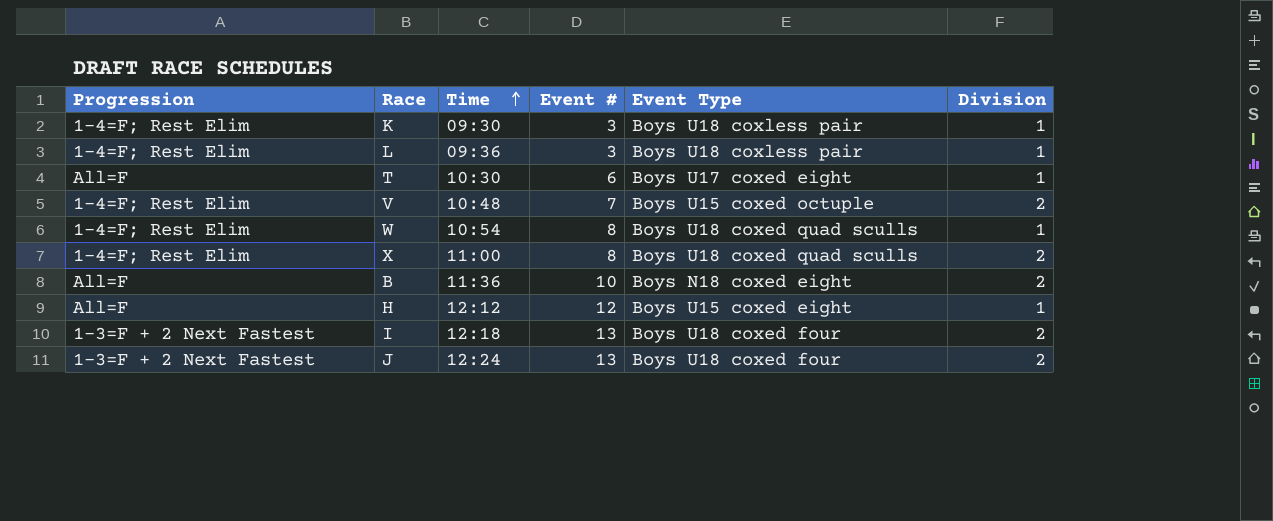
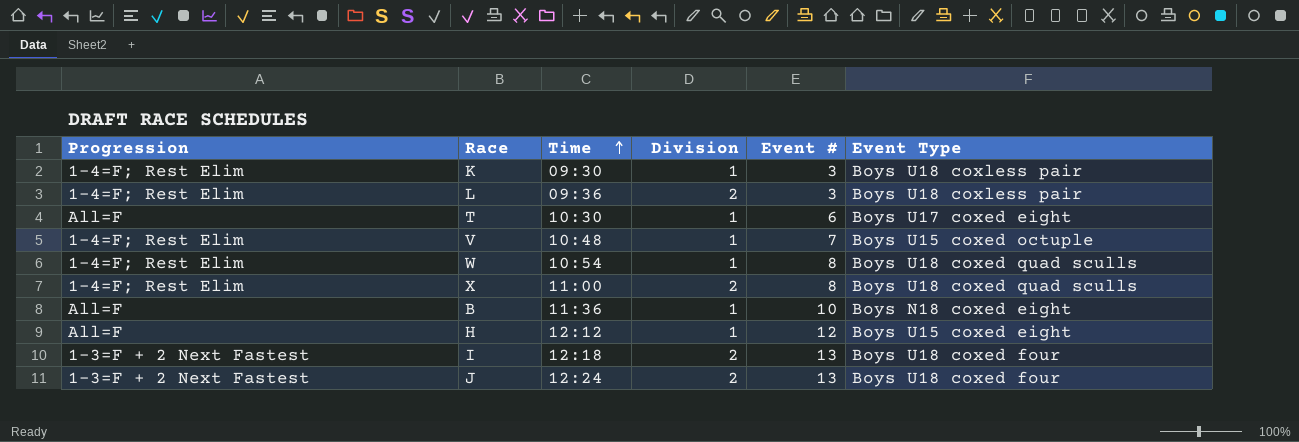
column Division | position: 6 -> 4
L | Division: 1 -> 2
V | Division: 2 -> 1
B | Division: 2 -> 1

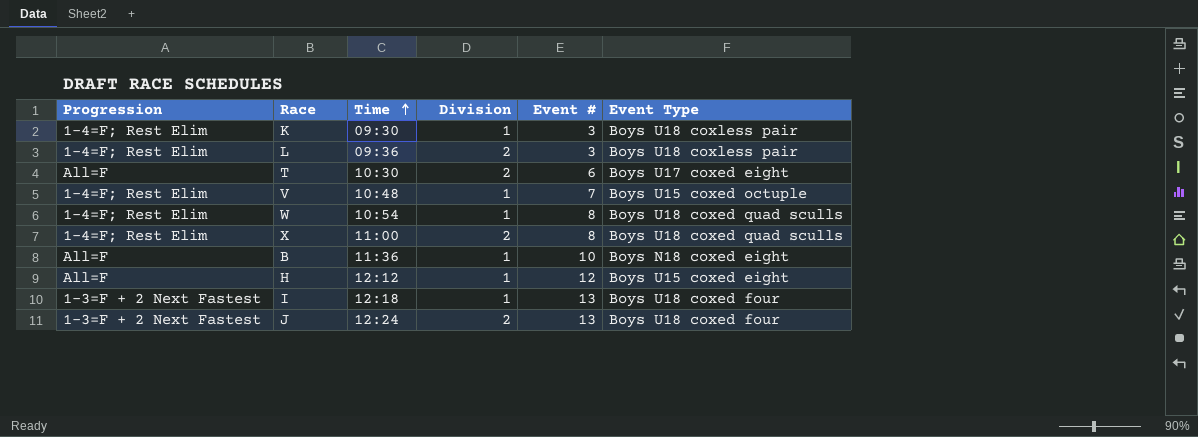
T | Division: 1 -> 2
I | Division: 2 -> 1

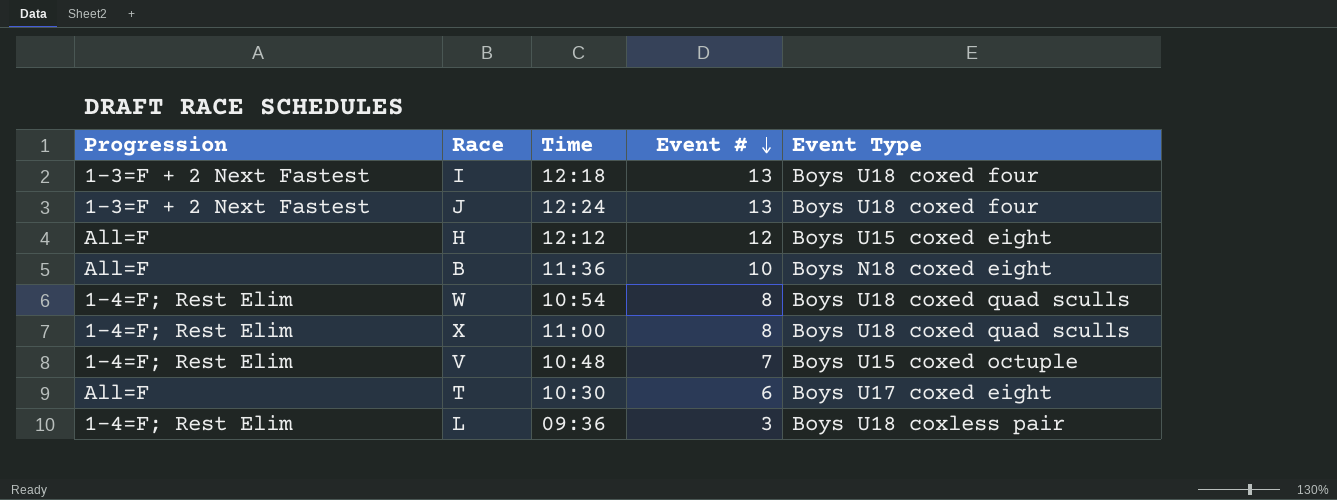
row order: Time ascending -> Event # descending
column Division | position: 4 -> none
row K: 1-4=F; Rest Elim | 09:30 | 1 | 3 | Boys U18 coxless pair -> none

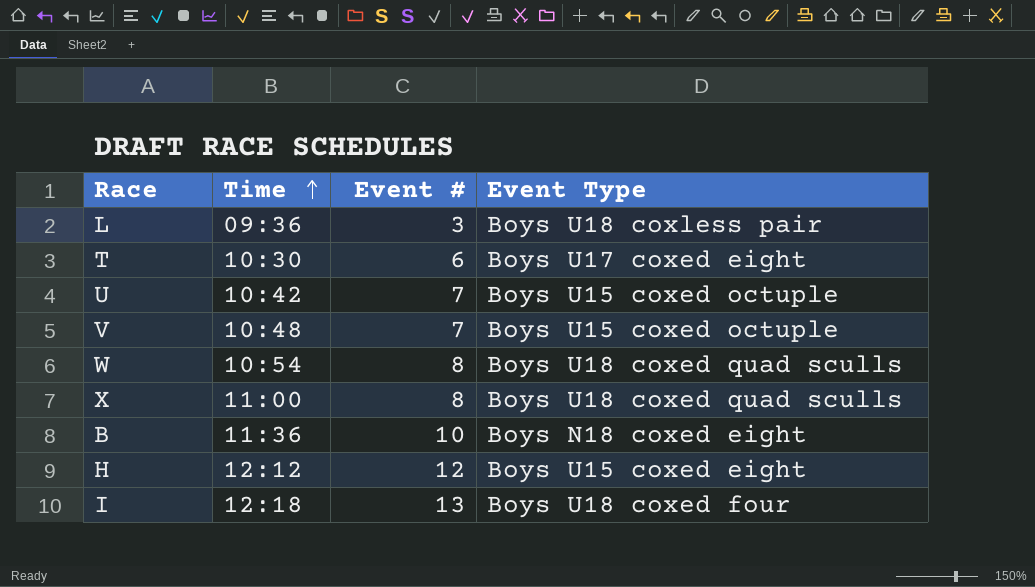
row order: Event # descending -> Time ascending
column Progression | position: 1 -> none
row J: 1-3=F + 2 Next Fastest | 12:24 | 13 | Boys U18 coxed four -> none
row U: none -> 10:42 | 7 | Boys U15 coxed octuple

